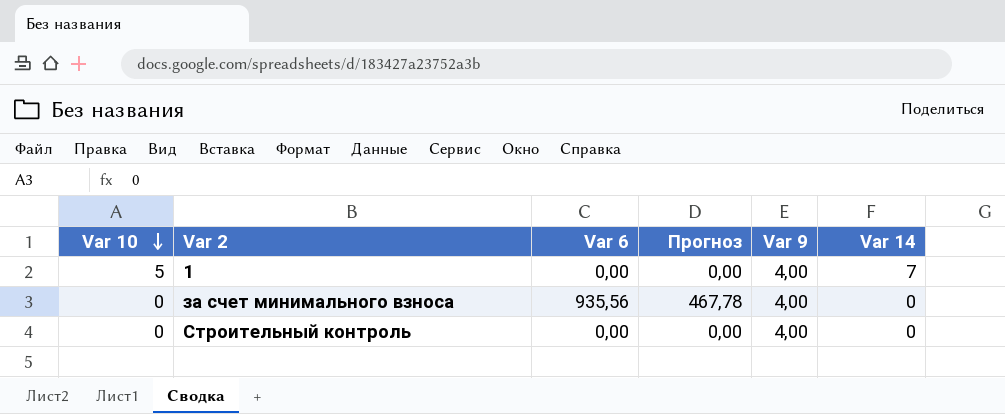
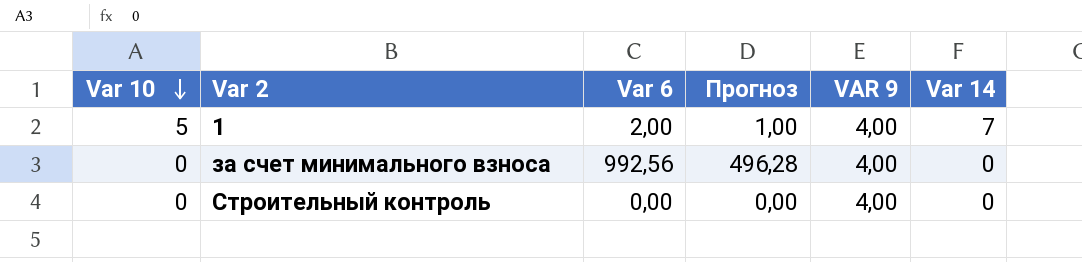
column name: Var 9 -> VAR 9
1 | Var 6: 0,00 -> 2,00
1 | Прогноз: 0,00 -> 1,00
за счет минимального взноса | Var 6: 935,56 -> 992,56
за счет минимального взноса | Прогноз: 467,78 -> 496,28

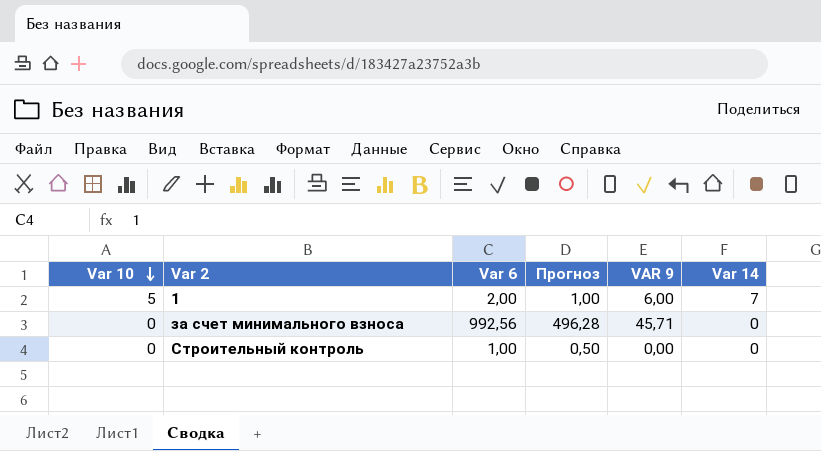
1 | VAR 9: 4,00 -> 6,00
за счет минимального взноса | VAR 9: 4,00 -> 45,71
Строительный контроль | Var 6: 0,00 -> 1,00
Строительный контроль | Прогноз: 0,00 -> 0,50
Строительный контроль | VAR 9: 4,00 -> 0,00

